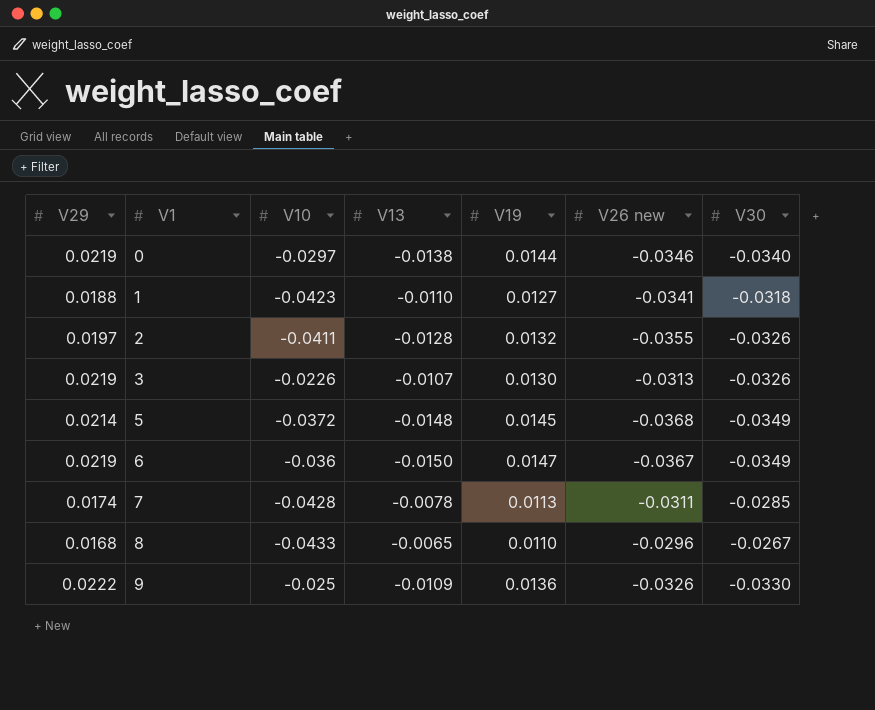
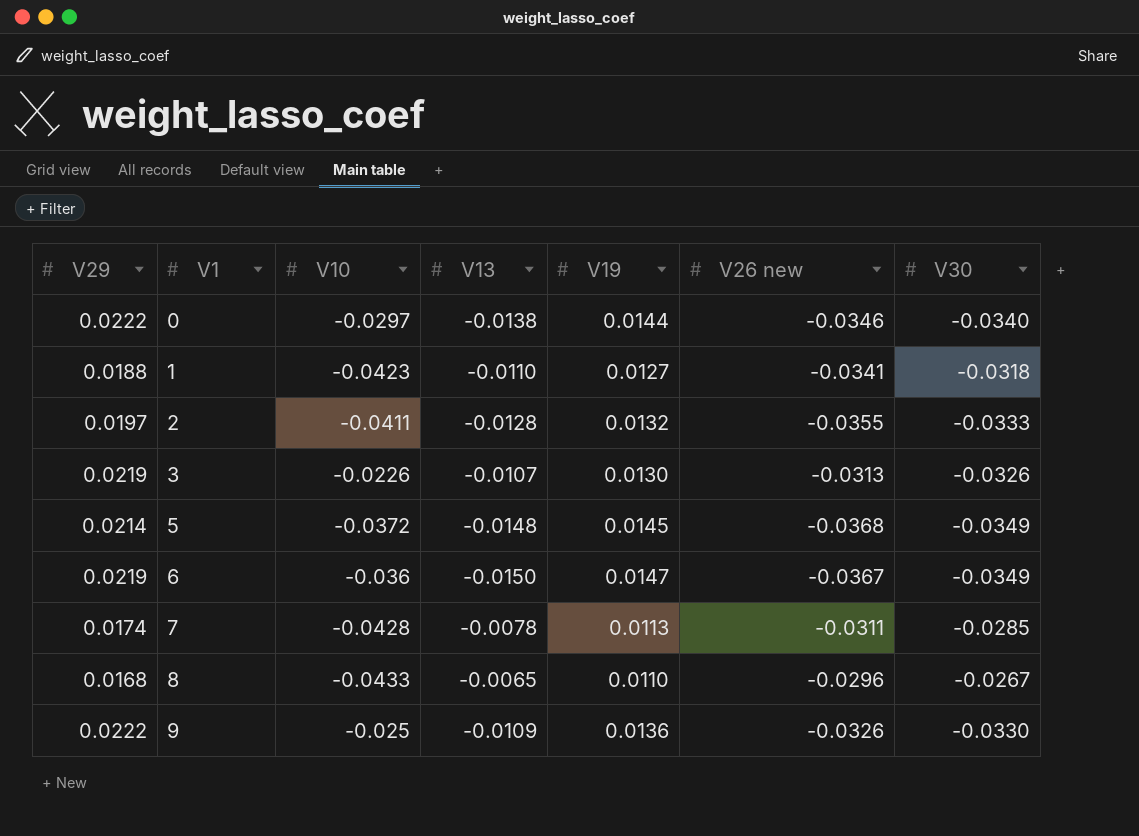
0 | V29: 0.0219 -> 0.0222
2 | V30: -0.0326 -> -0.0333

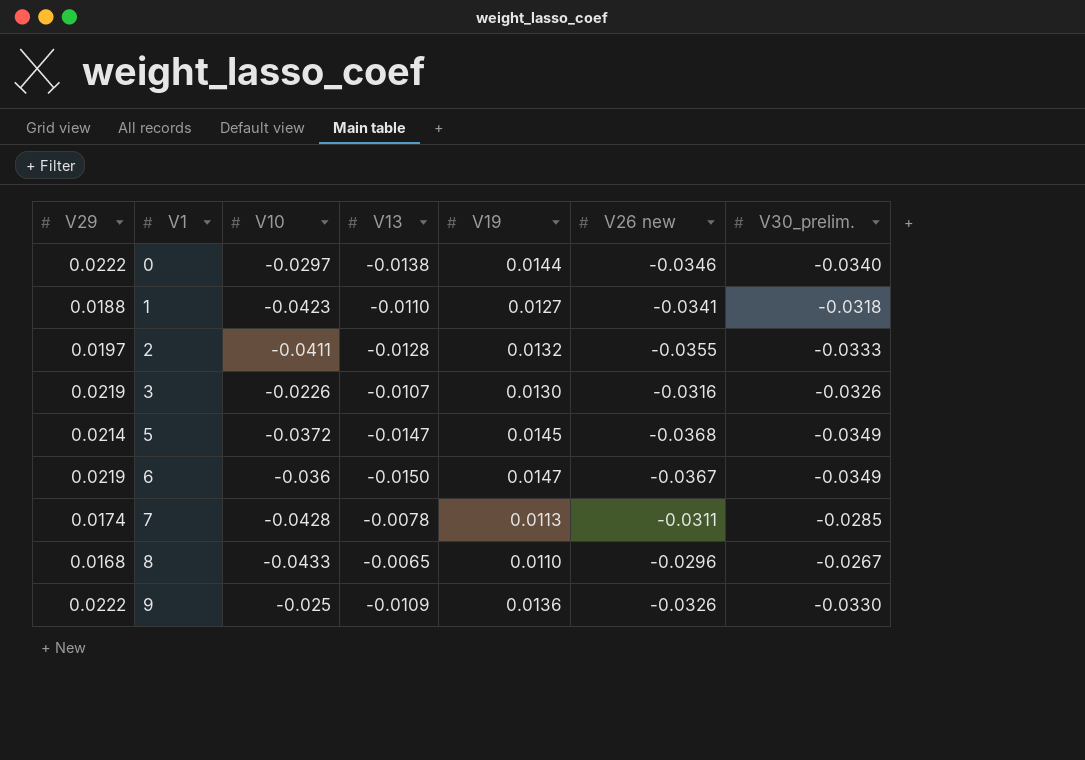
column name: V30 -> V30_prelim.
3 | V26 new: -0.0313 -> -0.0316
5 | V13: -0.0148 -> -0.0147

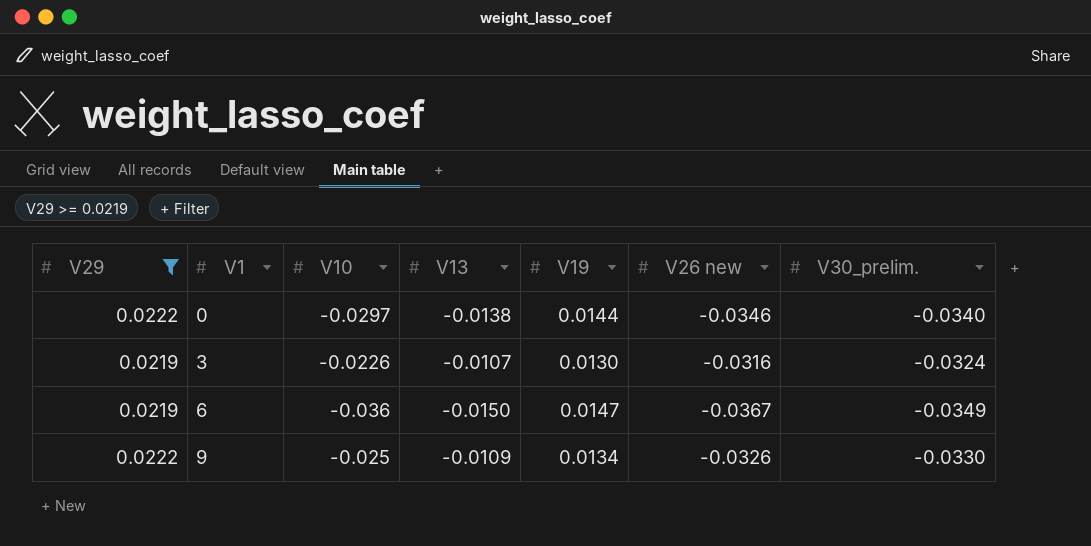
filter: none -> V29 >= 0.0219
3 | V30_prelim.: -0.0326 -> -0.0324
9 | V19: 0.0136 -> 0.0134

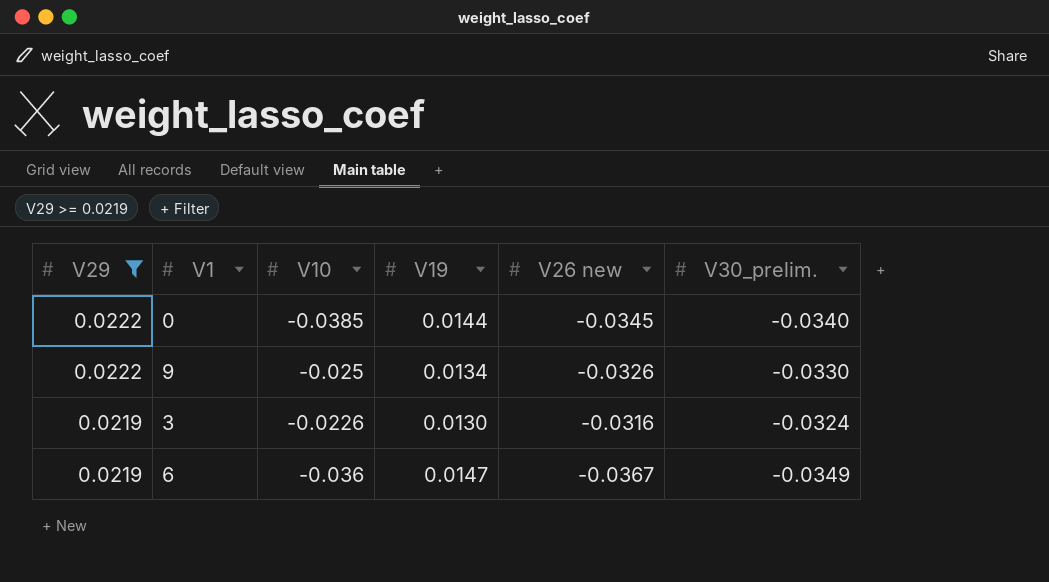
row order: V1 ascending -> V29 descending
column V13 | position: 4 -> none
0 | V10: -0.0297 -> -0.0385
0 | V26 new: -0.0346 -> -0.0345

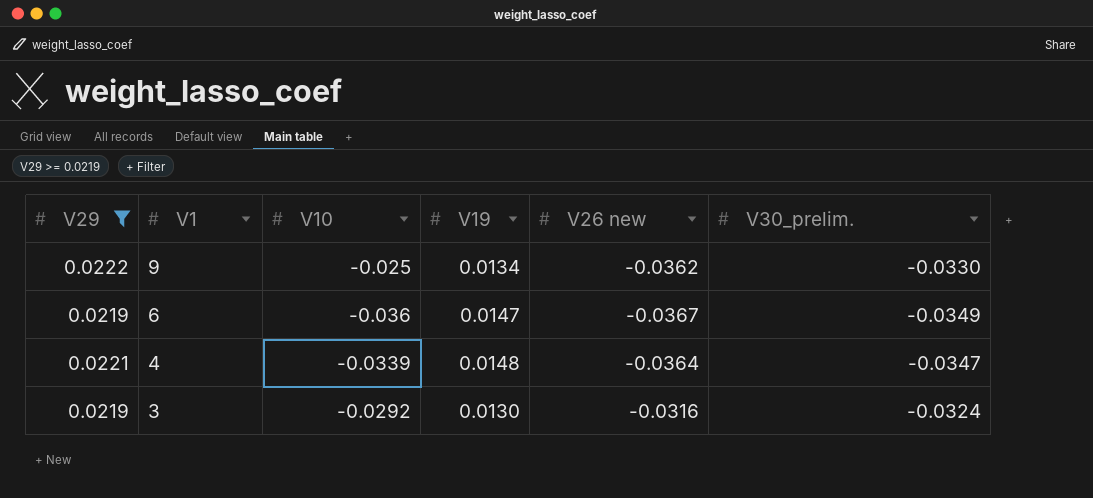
row order: V29 descending -> V1 descending
row 0: 0.0222 | -0.0385 | 0.0144 | -0.0345 | -0.0340 -> none
9 | V26 new: -0.0326 -> -0.0362
row 4: none -> 0.0221 | -0.0339 | 0.0148 | -0.0364 | -0.0347
3 | V10: -0.0226 -> -0.0292

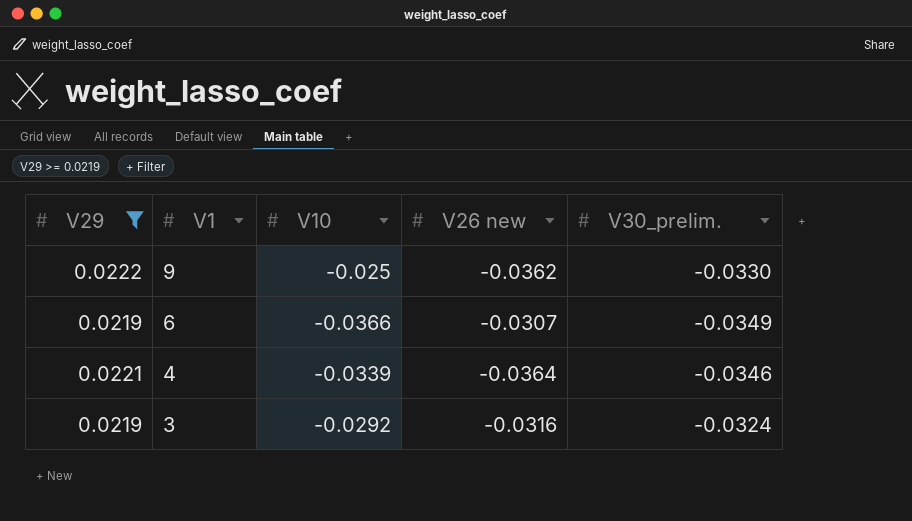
column V19 | position: 4 -> none
6 | V10: -0.036 -> -0.0366
6 | V26 new: -0.0367 -> -0.0307
4 | V30_prelim.: -0.0347 -> -0.0346

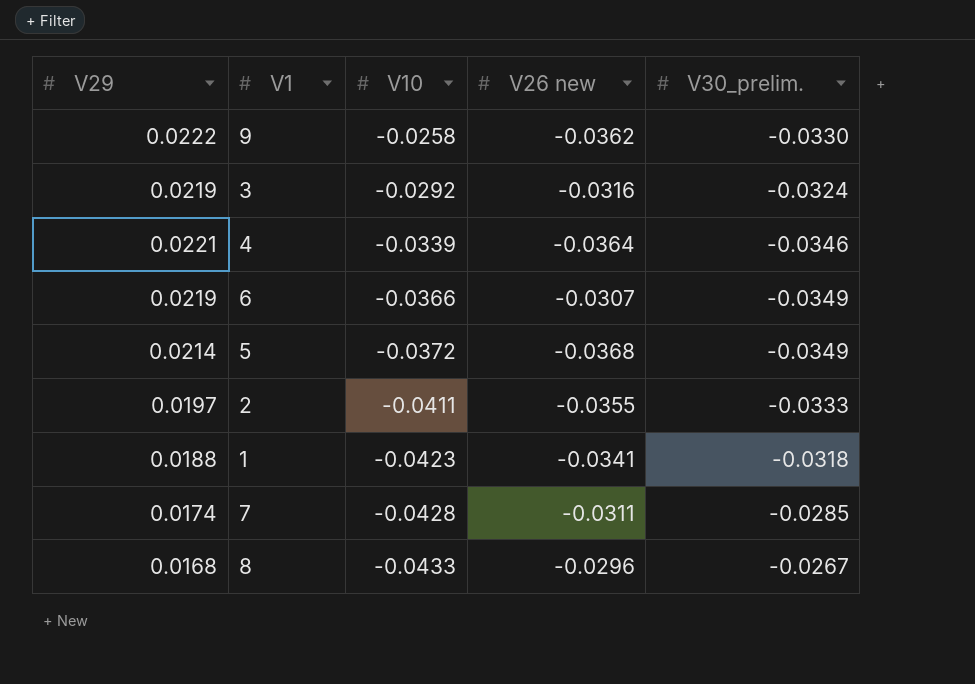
filter: V29 >= 0.0219 -> none
row order: V1 descending -> V10 descending
9 | V10: -0.025 -> -0.0258

